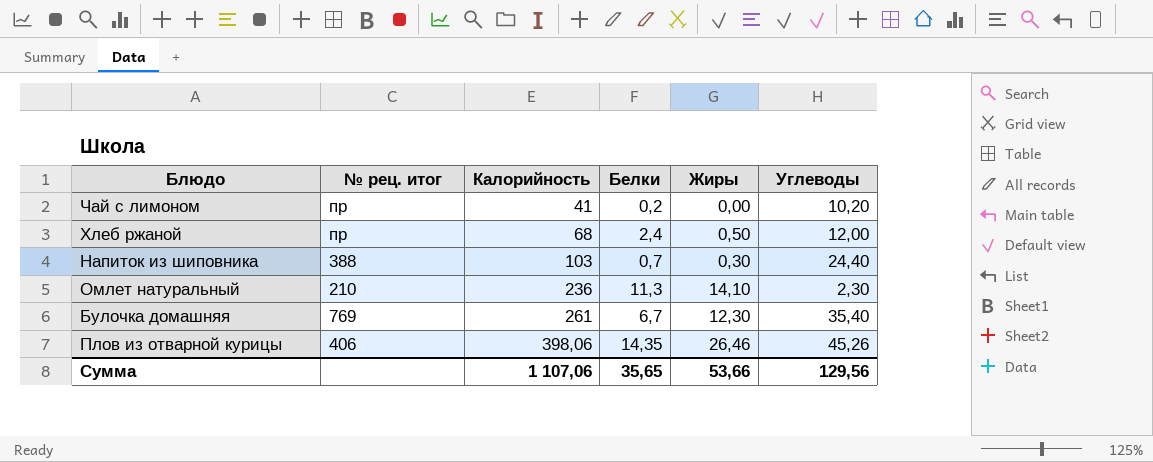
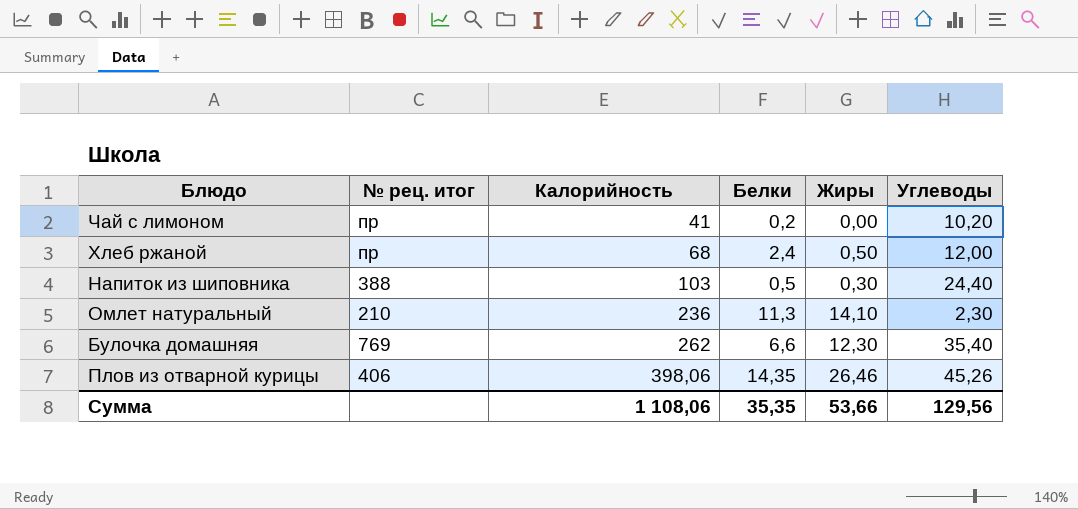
Напиток из шиповника | Белки: 0,7 -> 0,5
Булочка домашняя | Калорийность: 261 -> 262
Булочка домашняя | Белки: 6,7 -> 6,6
Сумма | Калорийность: 1 107,06 -> 1 108,06
Сумма | Белки: 35,65 -> 35,35

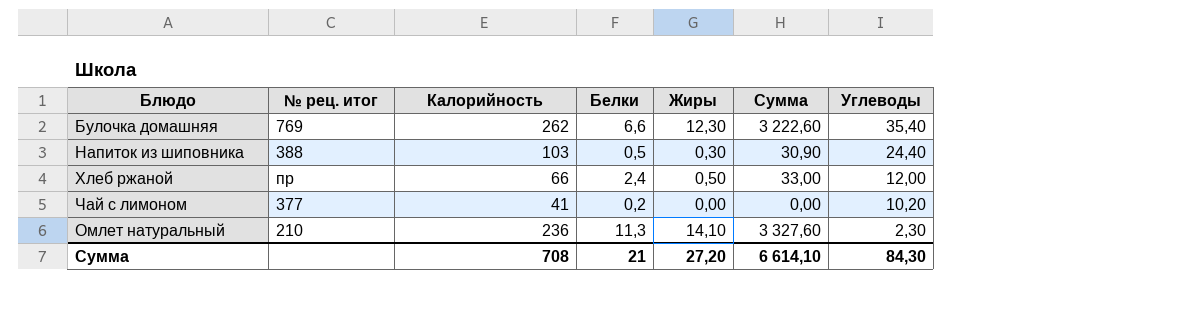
row order: Калорийность ascending -> Углеводы descending
column Сумма | formula: none -> [Калорийность] * [Жиры]
row Плов из отварной курицы: 406 | 398,06 | 14,35 | 26,46 | 45,26 -> none
Хлеб ржаной | Калорийность: 68 -> 66
Чай с лимоном | № рец. итог: пр -> 377
Сумма | Калорийность: 1 108,06 -> 708
Сумма | Белки: 35,35 -> 21
Сумма | Жиры: 53,66 -> 27,20
Сумма | Углеводы: 129,56 -> 84,30

